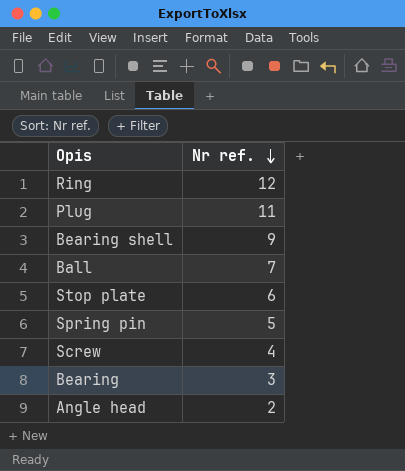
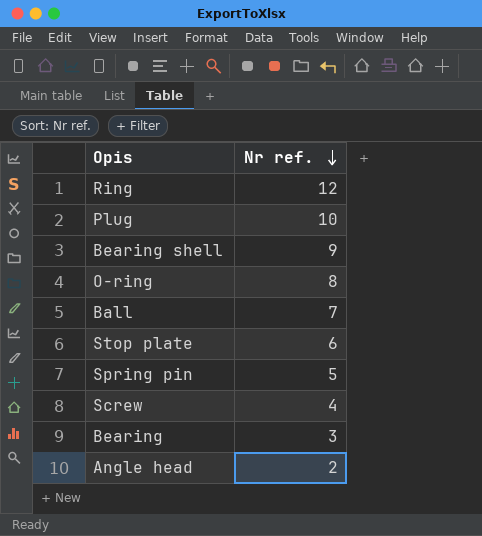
Plug | Nr ref.: 11 -> 10
row O-ring: none -> 8

